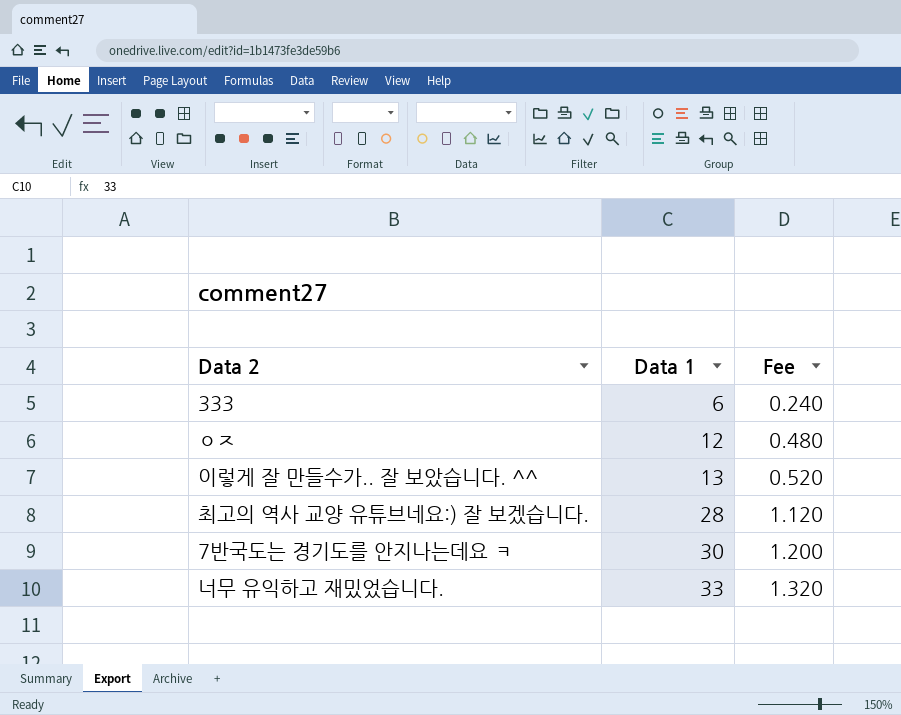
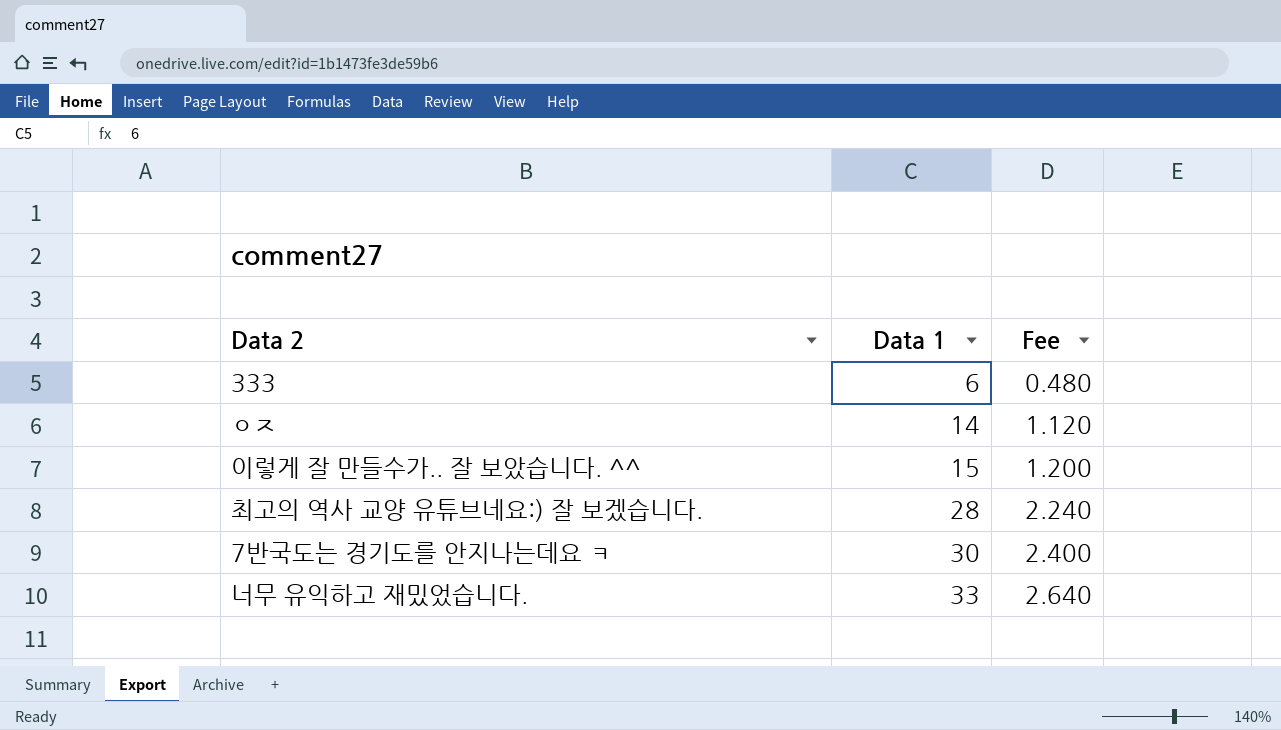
column Fee | formula: [Data 1] * 0.04 -> [Data 1] * 0.08
ㅇㅈ | Data 1: 12 -> 14
이렇게 잘 만들수가.. 잘 보았습니다. ^^ | Data 1: 13 -> 15

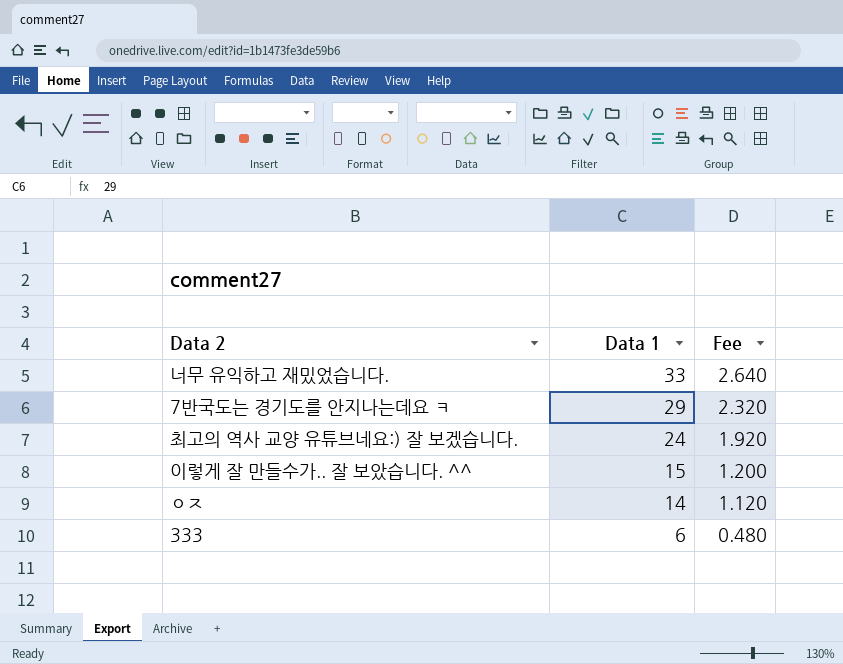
row order: Data 1 ascending -> Data 1 descending
7반국도는 경기도를 안지나는데요 ㅋ | Data 1: 30 -> 29
7반국도는 경기도를 안지나는데요 ㅋ | Fee: 2.400 -> 2.320
최고의 역사 교양 유튜브네요:) 잘 보겠습니다. | Data 1: 28 -> 24
최고의 역사 교양 유튜브네요:) 잘 보겠습니다. | Fee: 2.240 -> 1.920

